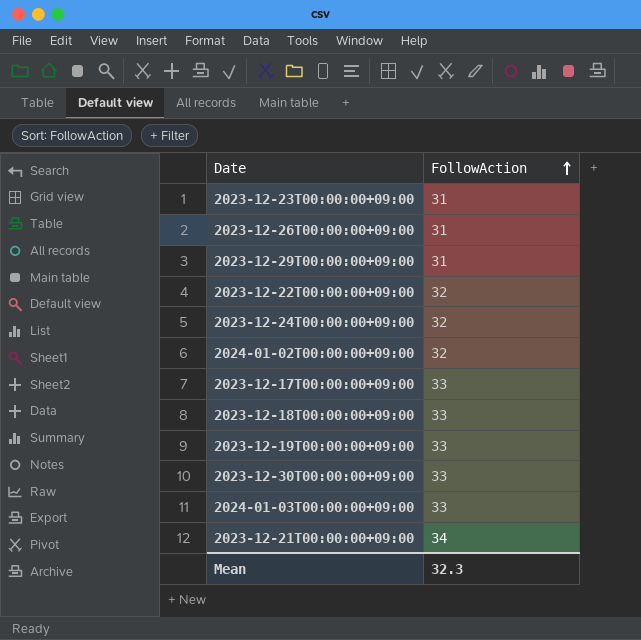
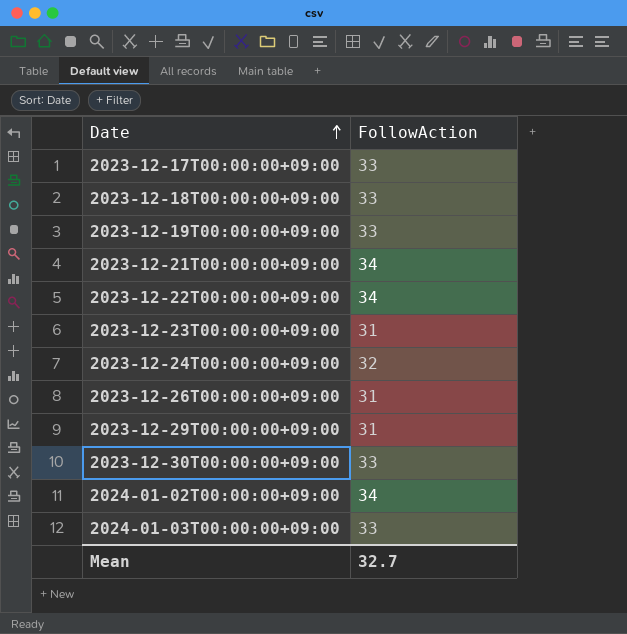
row order: FollowAction ascending -> Date ascending
2023-12-22T00:00:00+09:00 | FollowAction: 32 -> 34
2024-01-02T00:00:00+09:00 | FollowAction: 32 -> 34
Mean | FollowAction: 32.3 -> 32.7

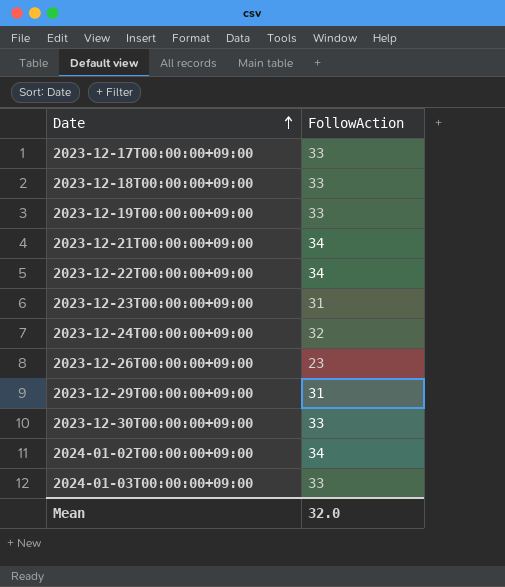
2023-12-26T00:00:00+09:00 | FollowAction: 31 -> 23
Mean | FollowAction: 32.7 -> 32.0

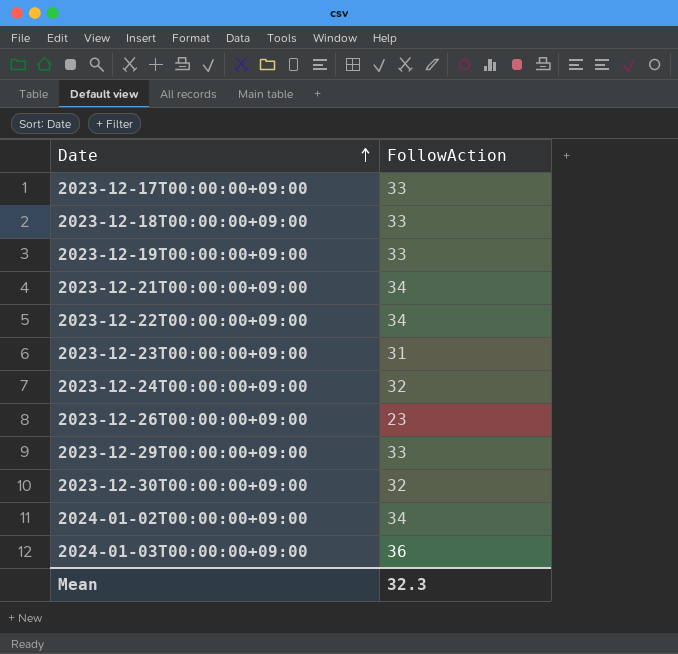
2023-12-29T00:00:00+09:00 | FollowAction: 31 -> 33
2023-12-30T00:00:00+09:00 | FollowAction: 33 -> 32
2024-01-03T00:00:00+09:00 | FollowAction: 33 -> 36
Mean | FollowAction: 32.0 -> 32.3

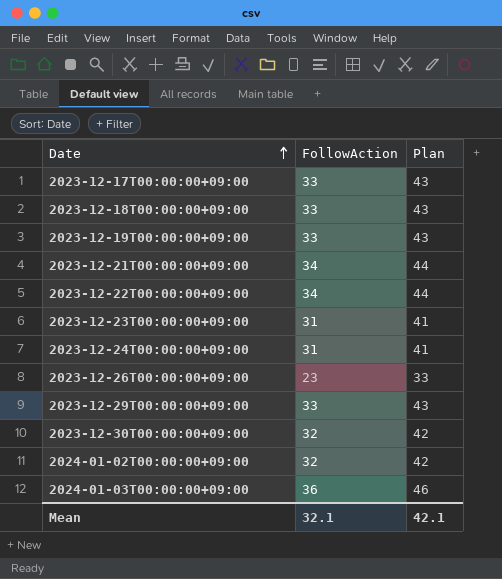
column Plan | formula: none -> [FollowAction] + 10
2023-12-24T00:00:00+09:00 | FollowAction: 32 -> 31
2024-01-02T00:00:00+09:00 | FollowAction: 34 -> 32
Mean | FollowAction: 32.3 -> 32.1

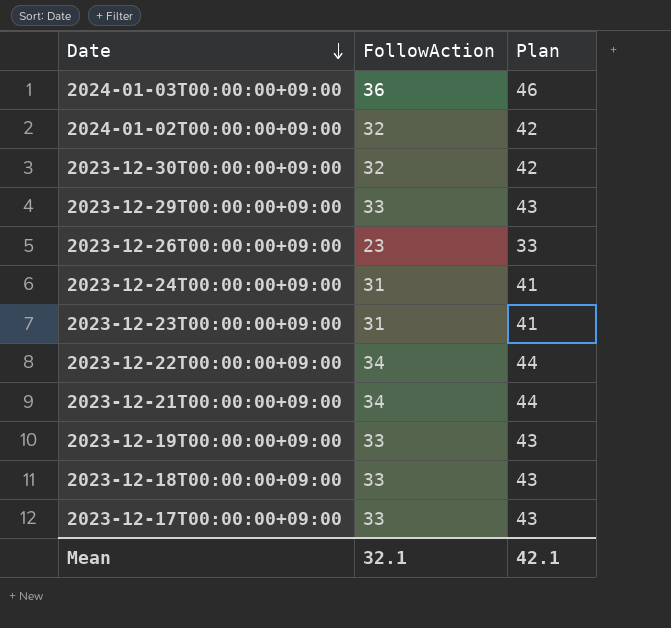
row order: Date ascending -> Date descending

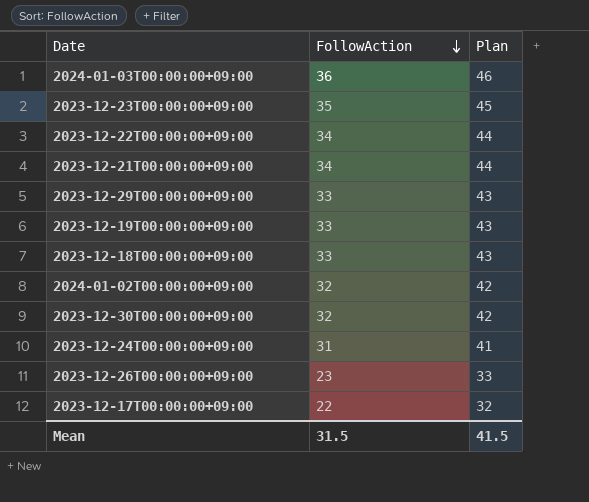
row order: Date descending -> FollowAction descending
2023-12-23T00:00:00+09:00 | FollowAction: 31 -> 35
2023-12-23T00:00:00+09:00 | Plan: 41 -> 45
2023-12-17T00:00:00+09:00 | FollowAction: 33 -> 22
2023-12-17T00:00:00+09:00 | Plan: 43 -> 32
Mean | FollowAction: 32.1 -> 31.5
Mean | Plan: 42.1 -> 41.5

